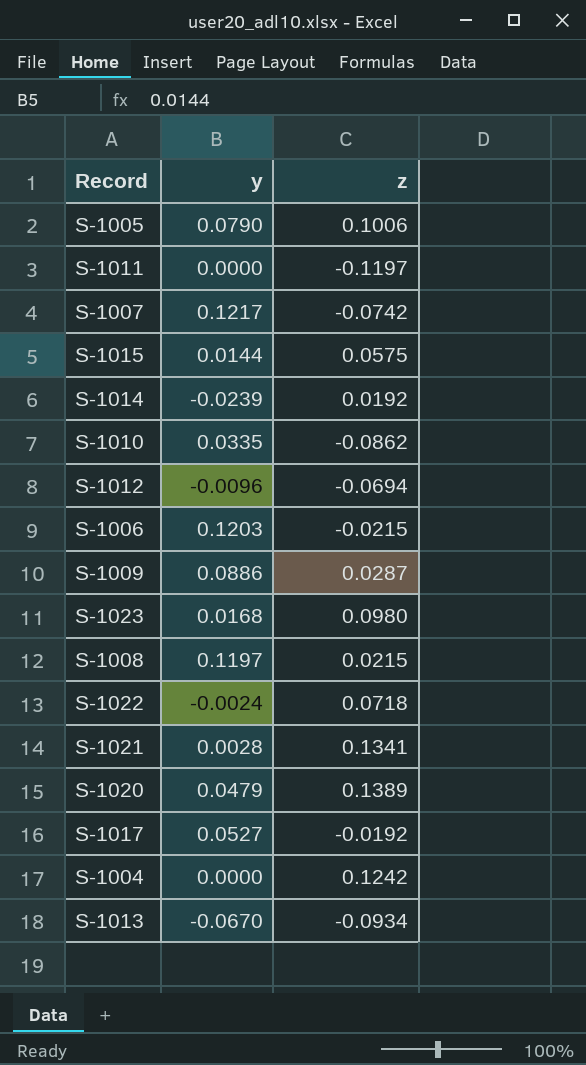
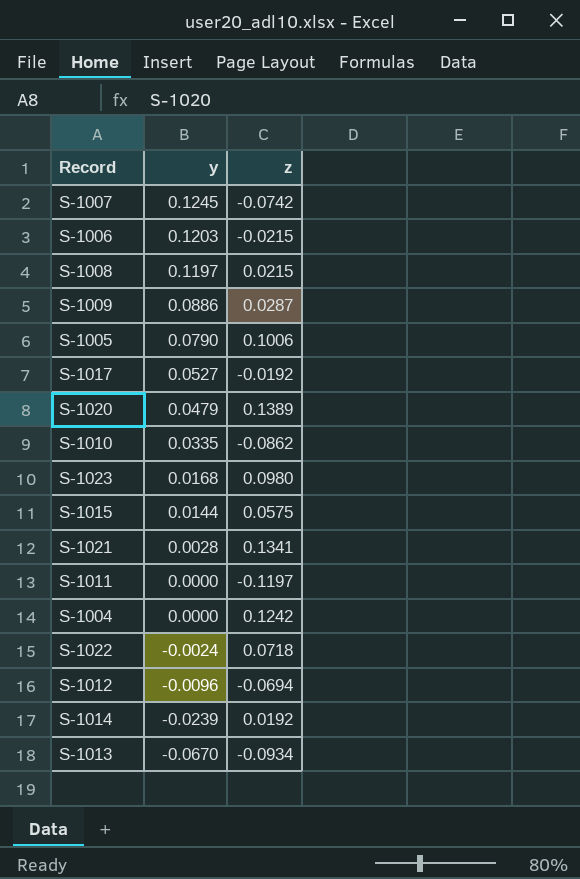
row order: none -> y descending
S-1007 | y: 0.1217 -> 0.1245

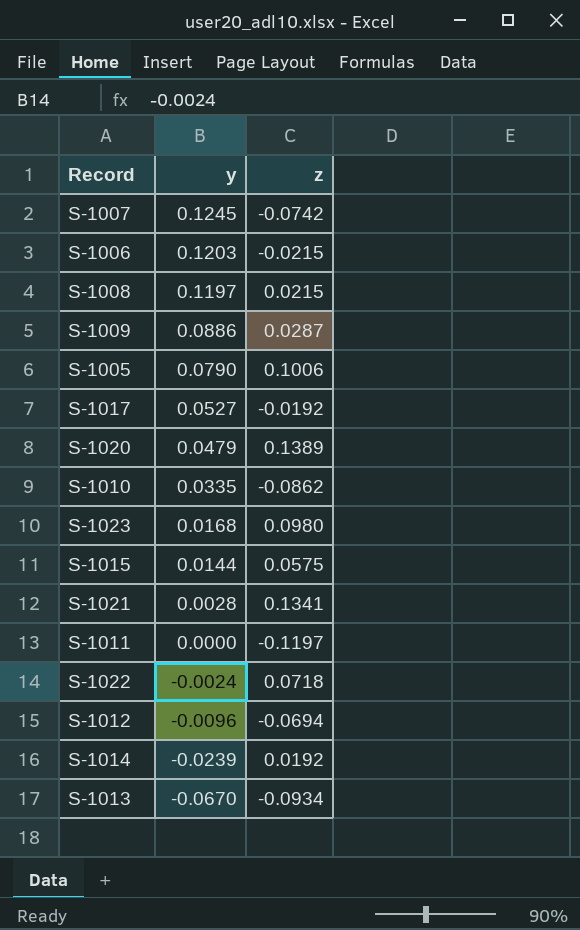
row S-1004: 0.0000 | 0.1242 -> none

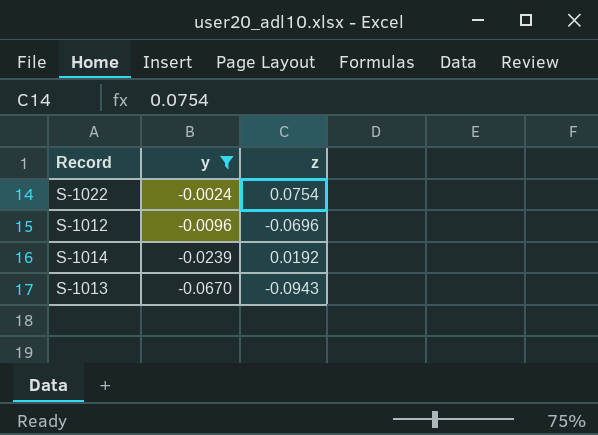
filter: none -> y <= -0.0024
S-1022 | z: 0.0718 -> 0.0754
S-1012 | z: -0.0694 -> -0.0696
S-1013 | z: -0.0934 -> -0.0943

